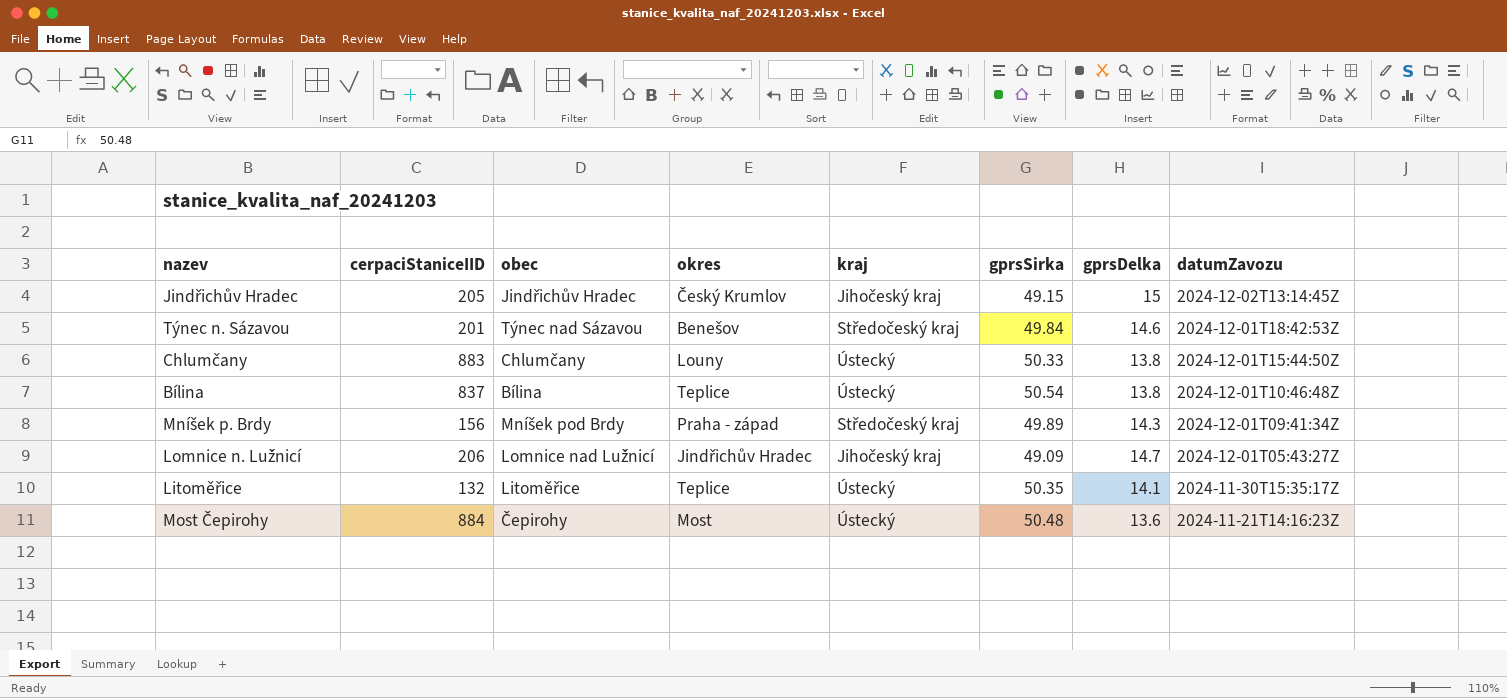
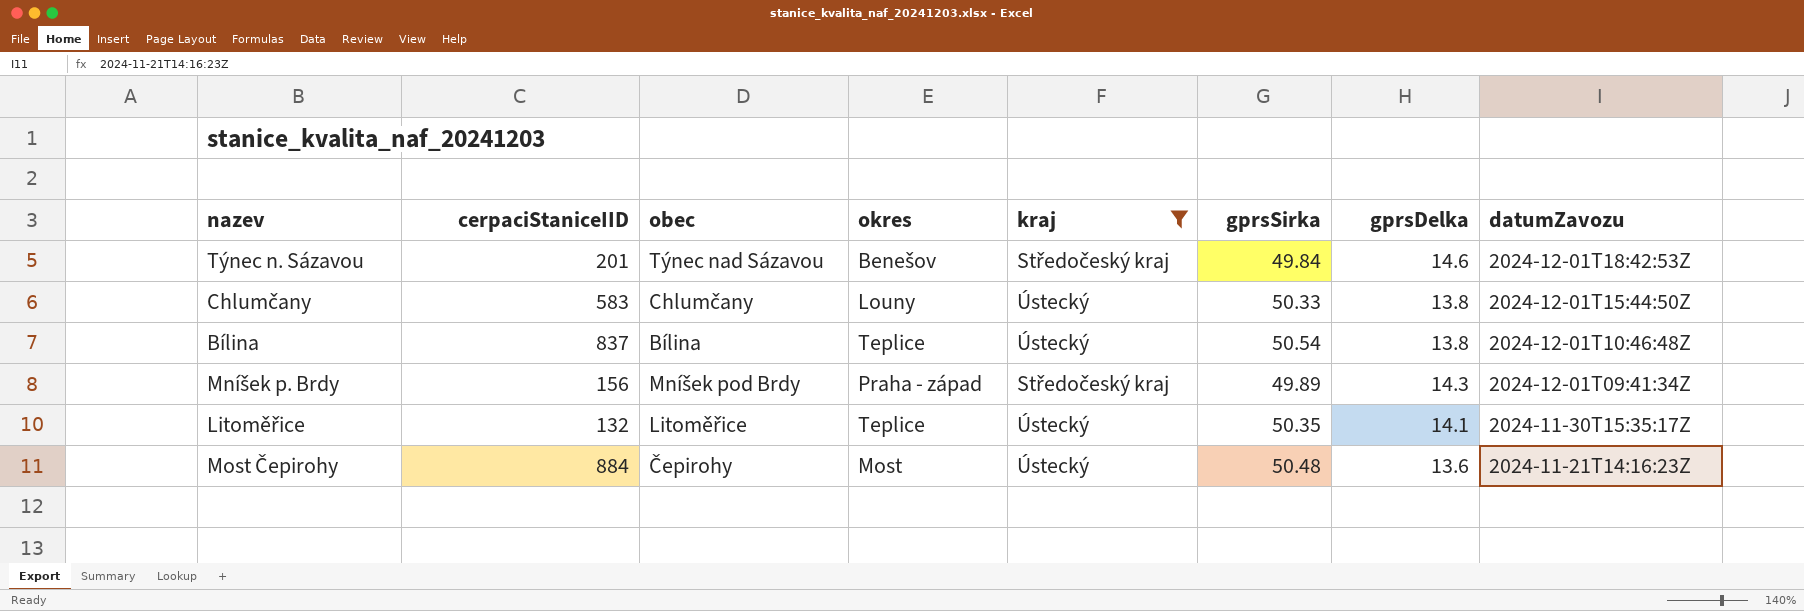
filter: none -> kraj != Jihočeský kraj
Chlumčany | cerpaciStaniceIID: 883 -> 583

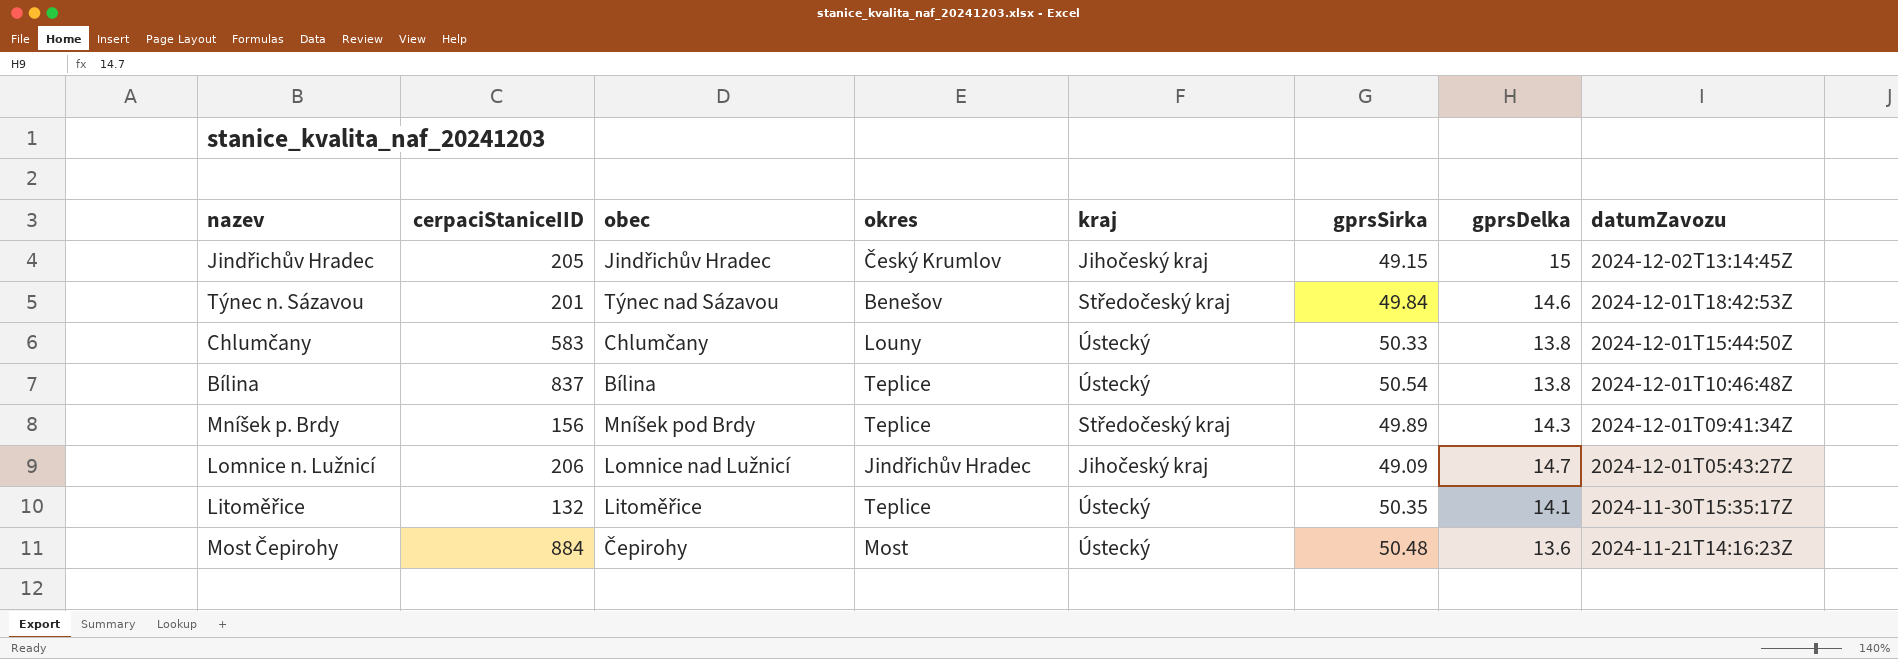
filter: kraj != Jihočeský kraj -> none
Mníšek p. Brdy | okres: Praha - západ -> Teplice

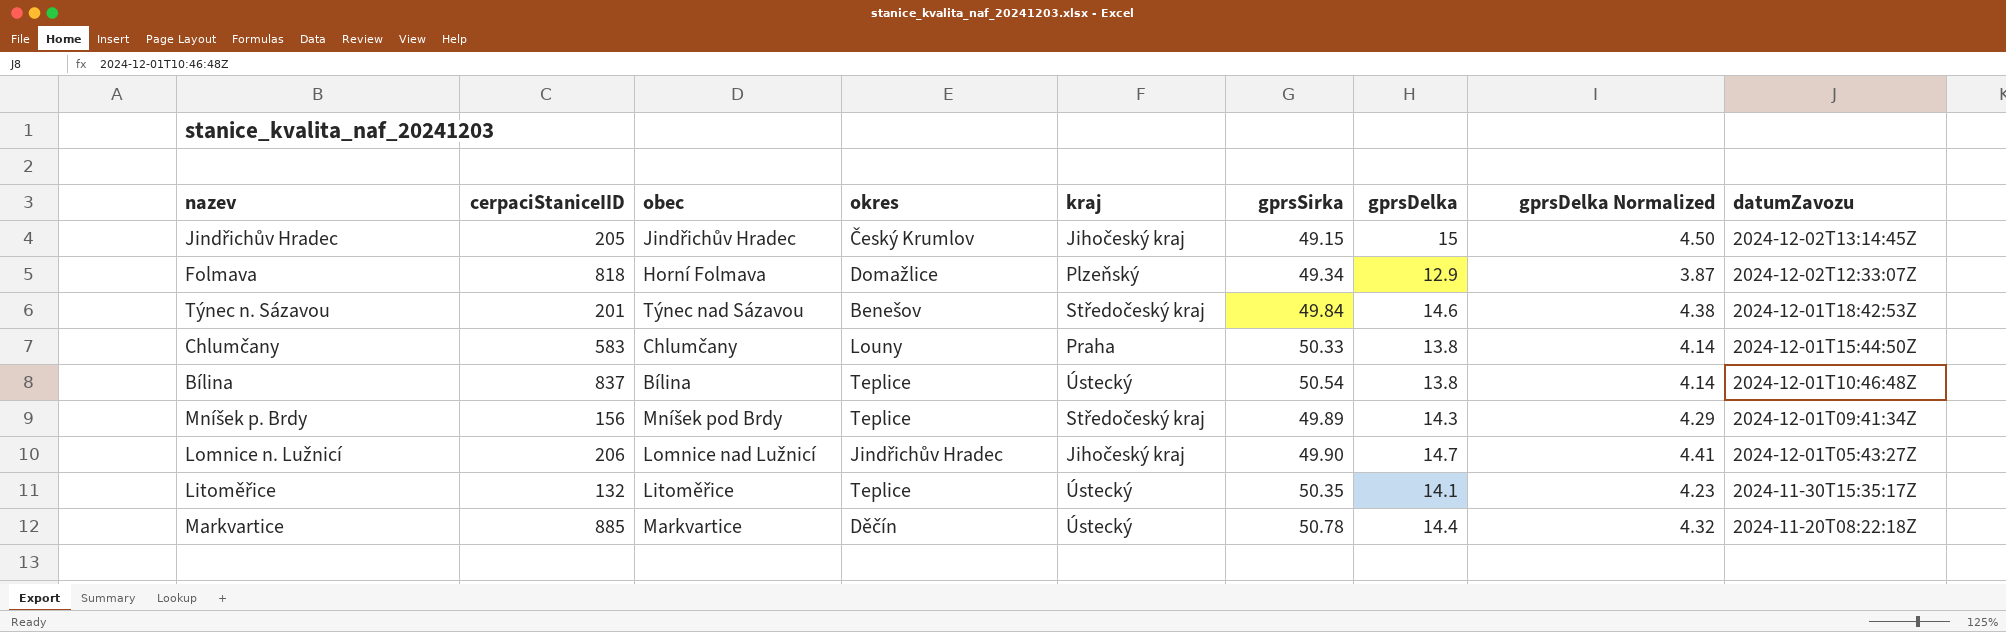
column gprsDelka Normalized | formula: none -> [gprsDelka] * 0.3
row Most Čepirohy: 884 | Čepirohy | Most | Ústecký | 50.48 | 13.6 | 2024-11-21T14:16:23Z -> none
row Folmava: none -> 818 | Horní Folmava | Domažlice | Plzeňský | 49.34 | 12.9 | 3.87 | 2024-12-02T12:33:07Z
Chlumčany | kraj: Ústecký -> Praha
Lomnice n. Lužnicí | gprsSirka: 49.09 -> 49.90
row Markvartice: none -> 885 | Markvartice | Děčín | Ústecký | 50.78 | 14.4 | 4.32 | 2024-11-20T08:22:18Z

